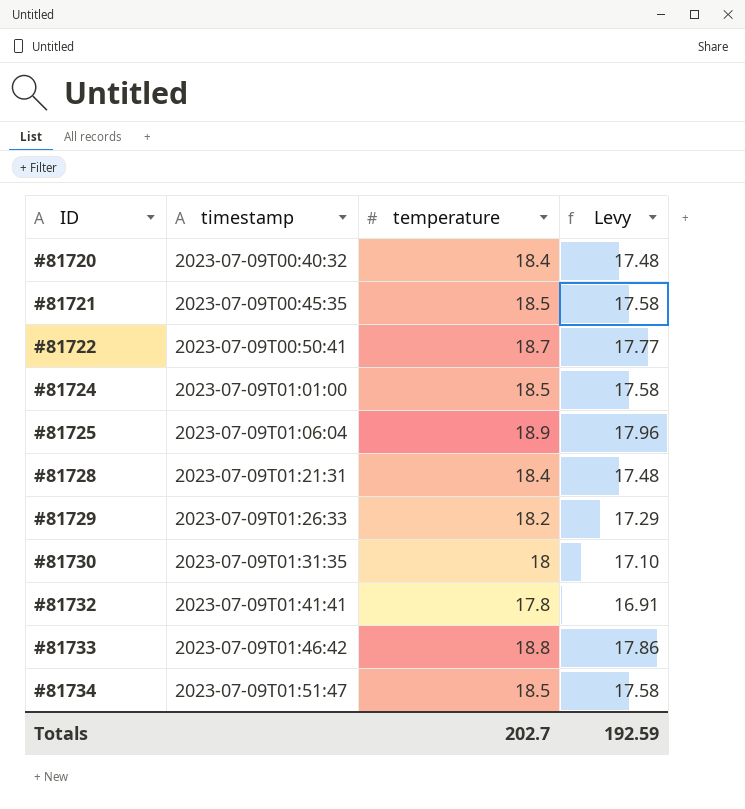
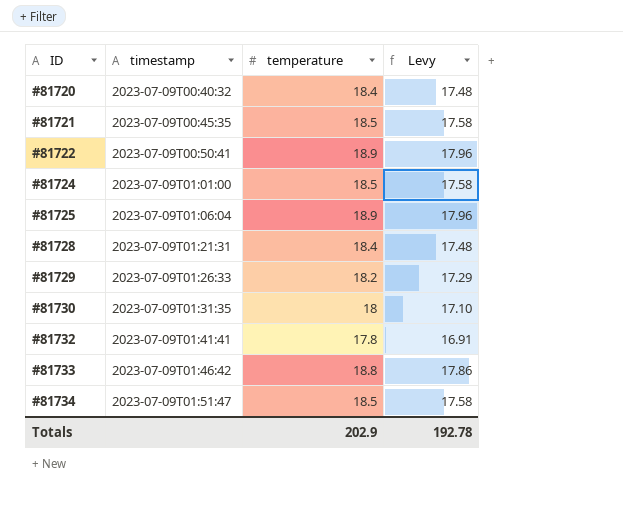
#81722 | temperature: 18.7 -> 18.9
#81722 | Levy: 17.77 -> 17.96
Totals | temperature: 202.7 -> 202.9
Totals | Levy: 192.59 -> 192.78

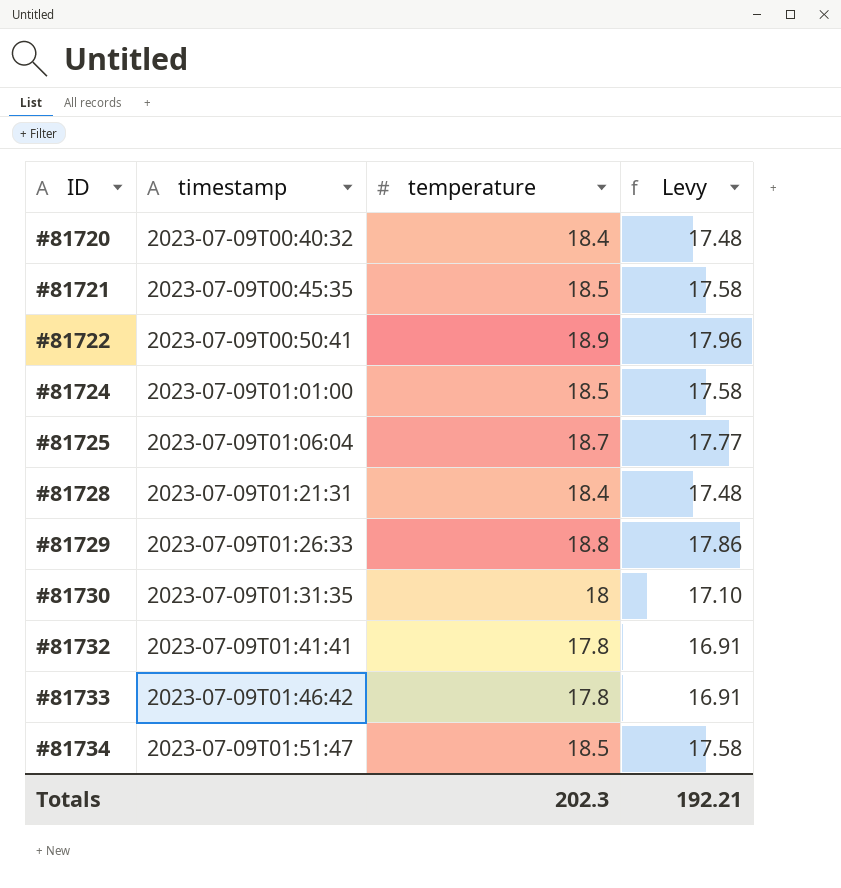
#81725 | temperature: 18.9 -> 18.7
#81725 | Levy: 17.96 -> 17.77
#81729 | temperature: 18.2 -> 18.8
#81729 | Levy: 17.29 -> 17.86
#81733 | temperature: 18.8 -> 17.8
#81733 | Levy: 17.86 -> 16.91
Totals | temperature: 202.9 -> 202.3
Totals | Levy: 192.78 -> 192.21

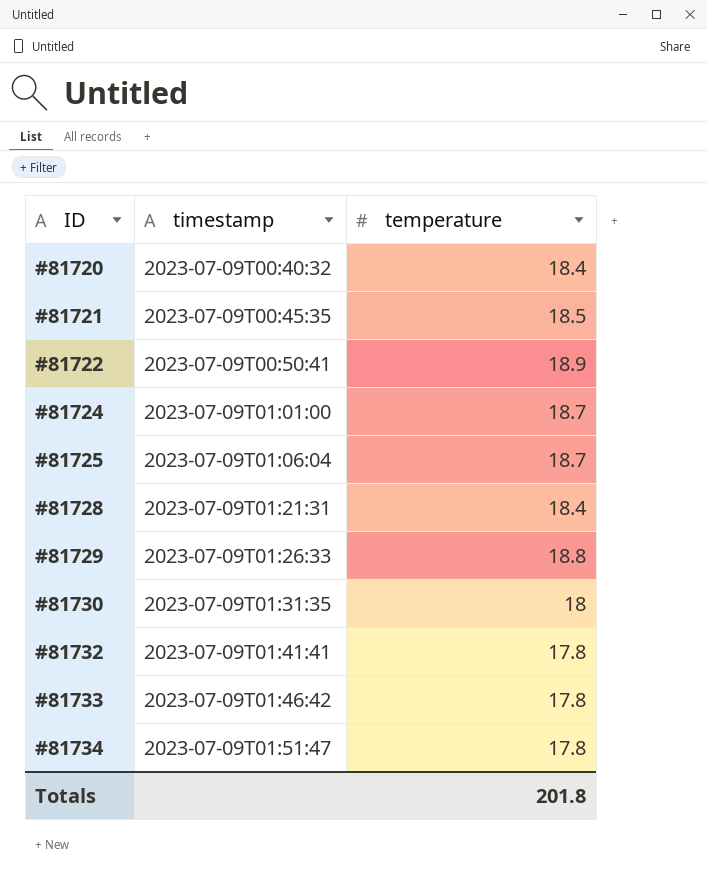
column Levy | formula: [temperature] * 0.95 -> none
#81724 | temperature: 18.5 -> 18.7
#81734 | temperature: 18.5 -> 17.8
Totals | temperature: 202.3 -> 201.8

